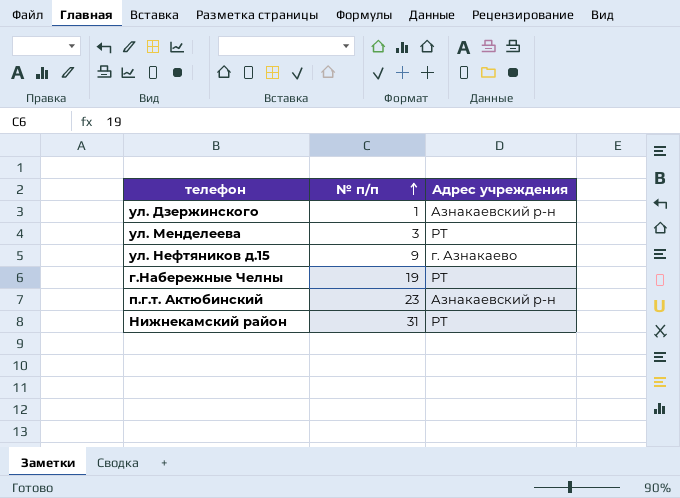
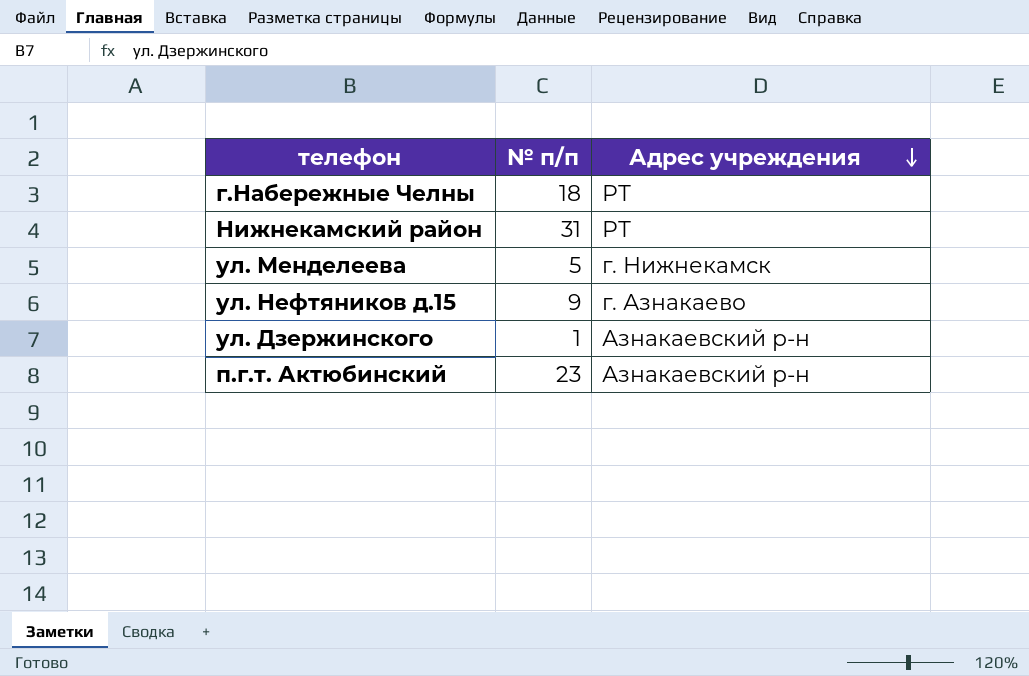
row order: № п/п ascending -> Адрес учреждения descending
г.Набережные Челны | № п/п: 19 -> 18
ул. Менделеева | № п/п: 3 -> 5
ул. Менделеева | Адрес учреждения: РТ -> г. Нижнекамск

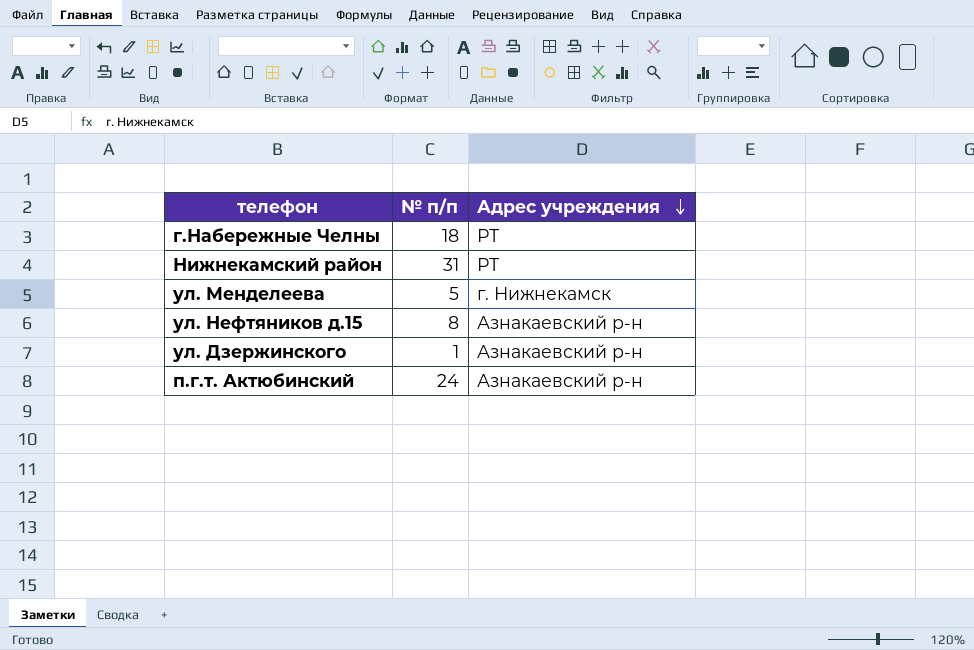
ул. Нефтяников д.15 | № п/п: 9 -> 8
ул. Нефтяников д.15 | Адрес учреждения: г. Азнакаево -> Азнакаевский р-н
п.г.т. Актюбинский | № п/п: 23 -> 24

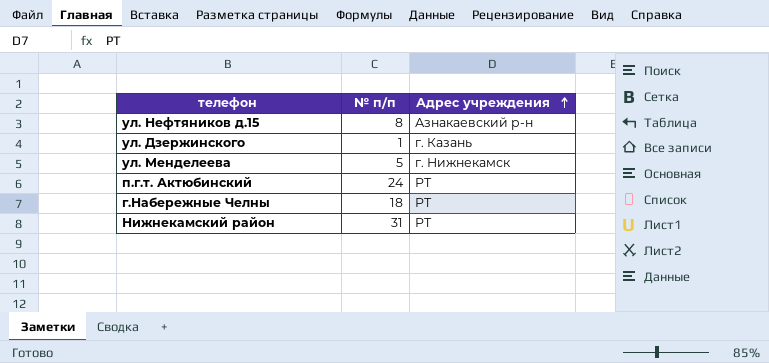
row order: Адрес учреждения descending -> Адрес учреждения ascending
ул. Дзержинского | Адрес учреждения: Азнакаевский р-н -> г. Казань
п.г.т. Актюбинский | Адрес учреждения: Азнакаевский р-н -> РТ

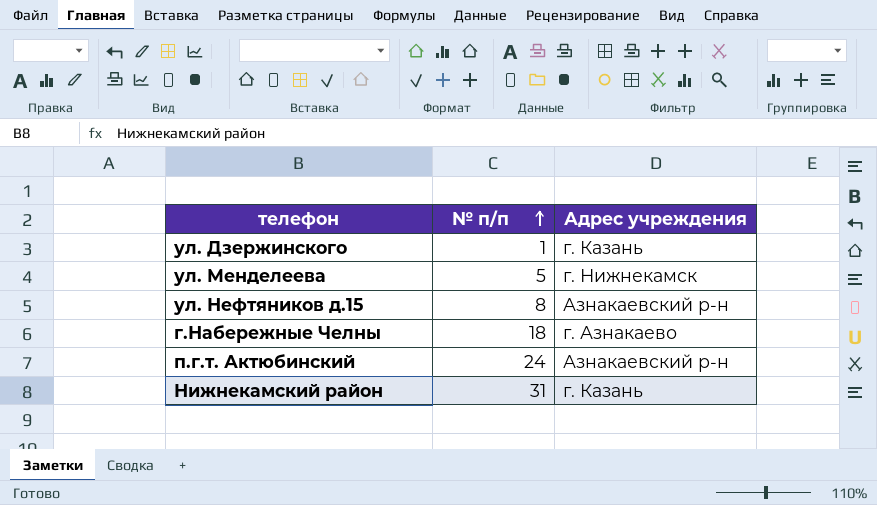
row order: Адрес учреждения ascending -> № п/п ascending
г.Набережные Челны | Адрес учреждения: РТ -> г. Азнакаево
п.г.т. Актюбинский | Адрес учреждения: РТ -> Азнакаевский р-н
Нижнекамский район | Адрес учреждения: РТ -> г. Казань

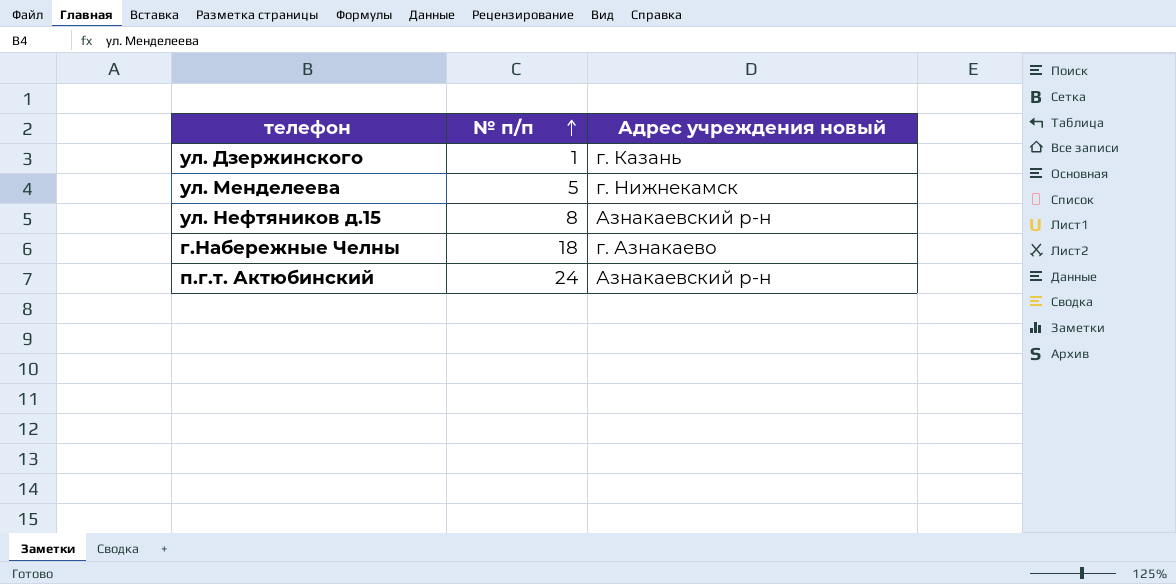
column name: Адрес учреждения -> Адрес учреждения новый
row Нижнекамский район: 31 | г. Казань -> none

